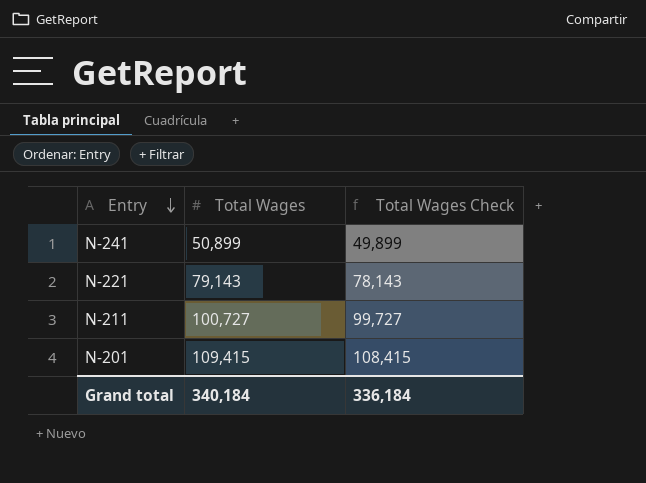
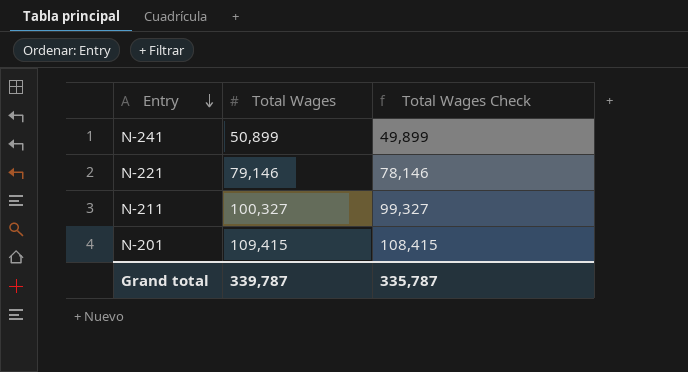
N-221 | Total Wages: 79,143 -> 79,146
N-221 | Total Wages Check: 78,143 -> 78,146
N-211 | Total Wages: 100,727 -> 100,327
N-211 | Total Wages Check: 99,727 -> 99,327
Grand total | Total Wages: 340,184 -> 339,787
Grand total | Total Wages Check: 336,184 -> 335,787

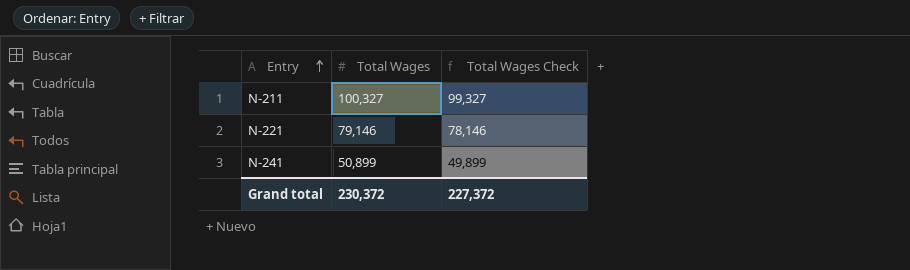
row order: Entry descending -> Entry ascending
row N-201: 109,415 | 108,415 -> none
Grand total | Total Wages: 339,787 -> 230,372
Grand total | Total Wages Check: 335,787 -> 227,372

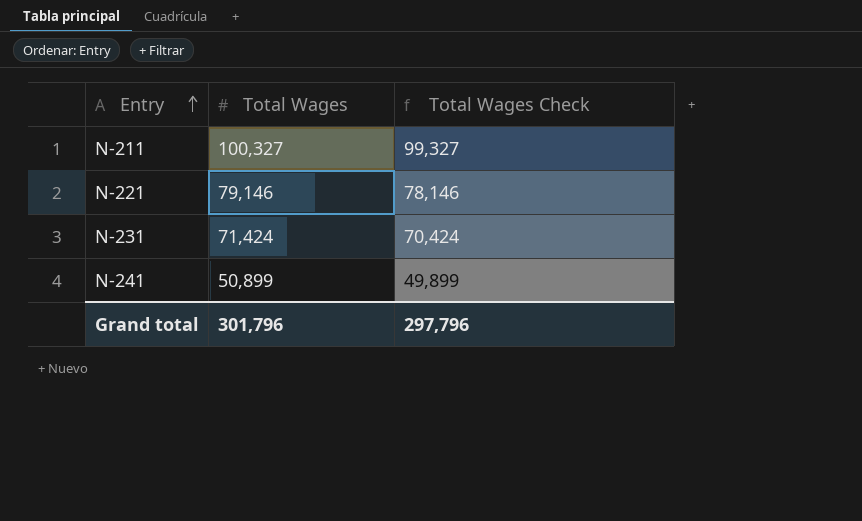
row N-231: none -> 71,424 | 70,424
Grand total | Total Wages: 230,372 -> 301,796
Grand total | Total Wages Check: 227,372 -> 297,796

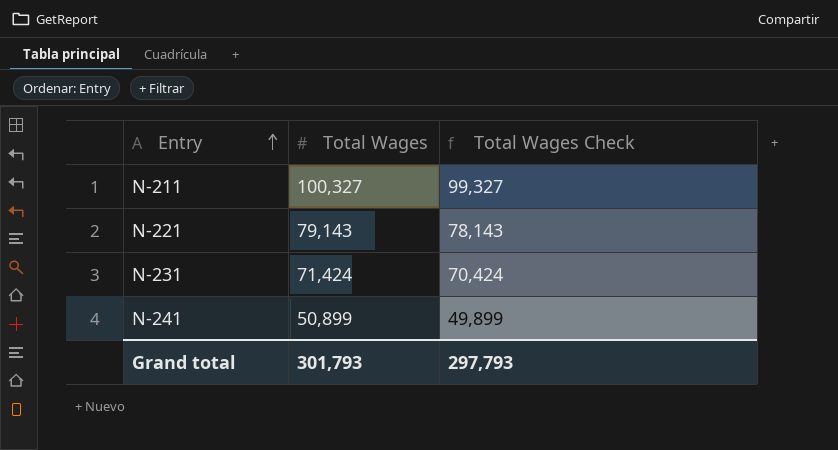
N-221 | Total Wages: 79,146 -> 79,143
N-221 | Total Wages Check: 78,146 -> 78,143
Grand total | Total Wages: 301,796 -> 301,793
Grand total | Total Wages Check: 297,796 -> 297,793

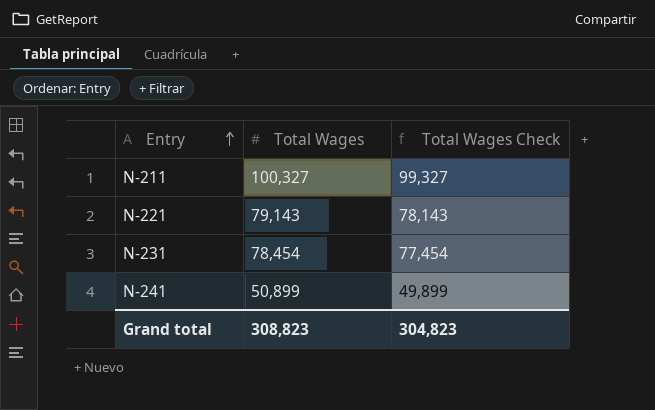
N-231 | Total Wages: 71,424 -> 78,454
N-231 | Total Wages Check: 70,424 -> 77,454
Grand total | Total Wages: 301,793 -> 308,823
Grand total | Total Wages Check: 297,793 -> 304,823

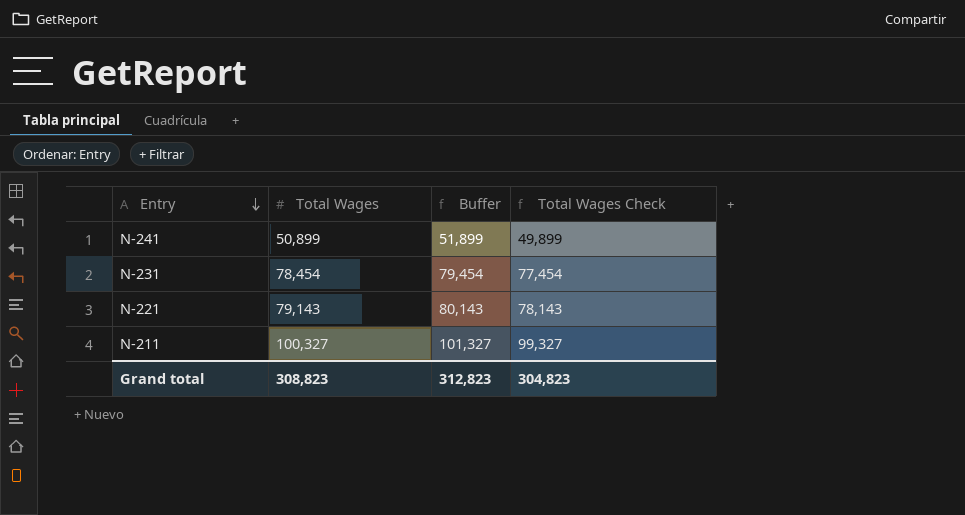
row order: Entry ascending -> Entry descending
column Buffer | formula: none -> [Total Wages] + 1000

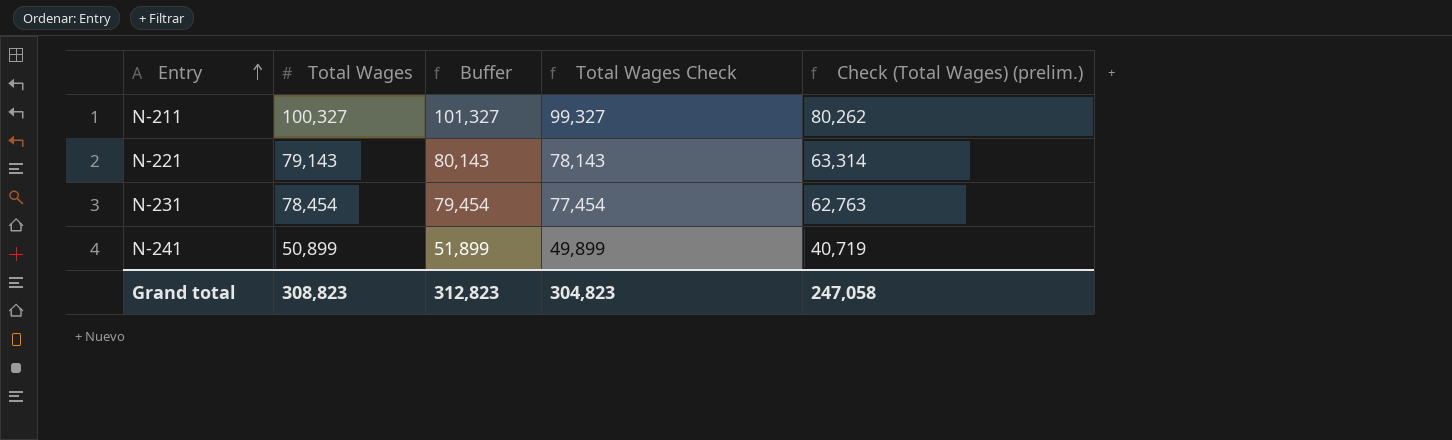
row order: Entry descending -> Entry ascending
column Check (Total Wages) (prelim.) | formula: none -> [Total Wages] * 0.8

